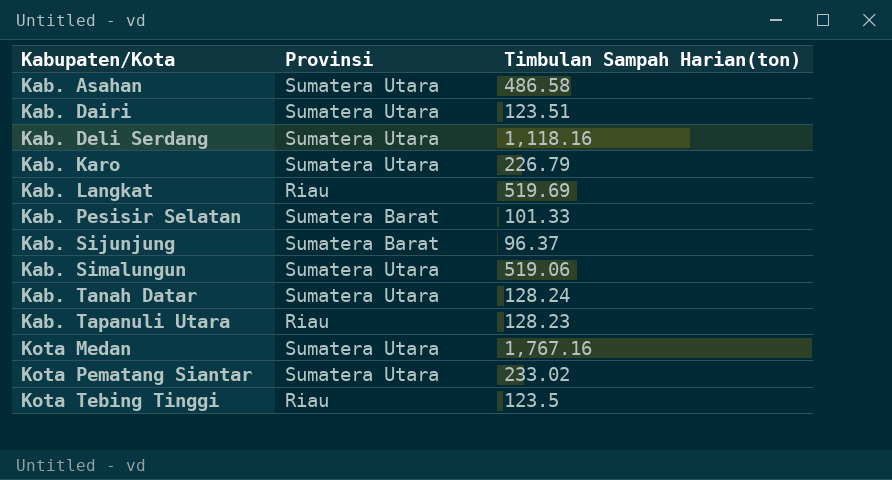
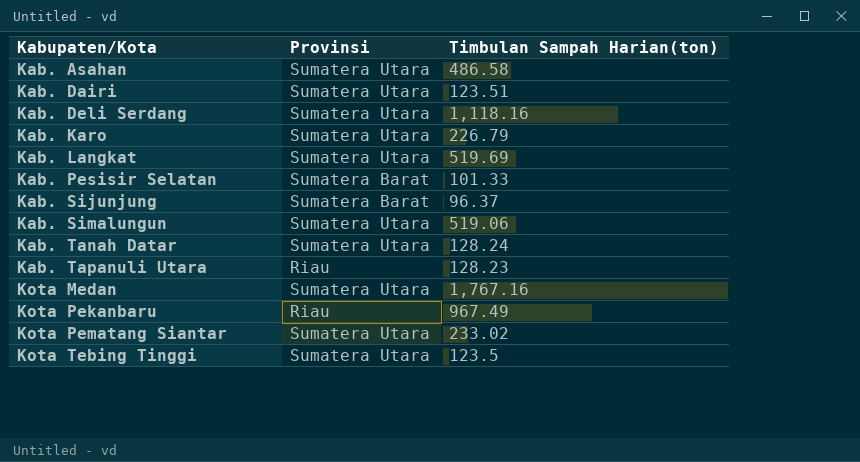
Kab. Langkat | Provinsi: Riau -> Sumatera Utara
row Kota Pekanbaru: none -> Riau | 967.49
Kota Tebing Tinggi | Provinsi: Riau -> Sumatera Utara

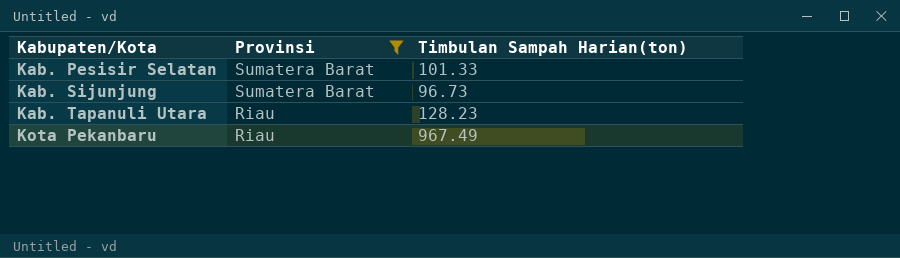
filter: none -> Provinsi != Sumatera Utara
Kab. Sijunjung | Timbulan Sampah Harian(ton): 96.37 -> 96.73

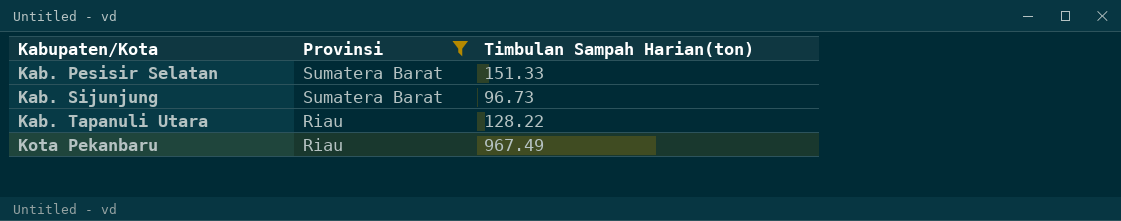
Kab. Pesisir Selatan | Timbulan Sampah Harian(ton): 101.33 -> 151.33
Kab. Tapanuli Utara | Timbulan Sampah Harian(ton): 128.23 -> 128.22

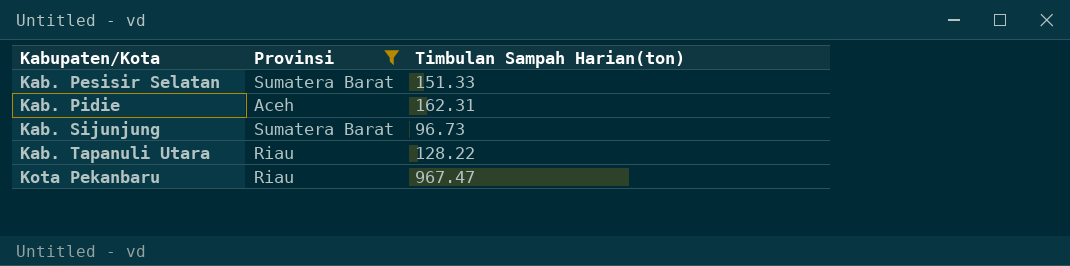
row Kab. Pidie: none -> Aceh | 162.31
Kota Pekanbaru | Timbulan Sampah Harian(ton): 967.49 -> 967.47

